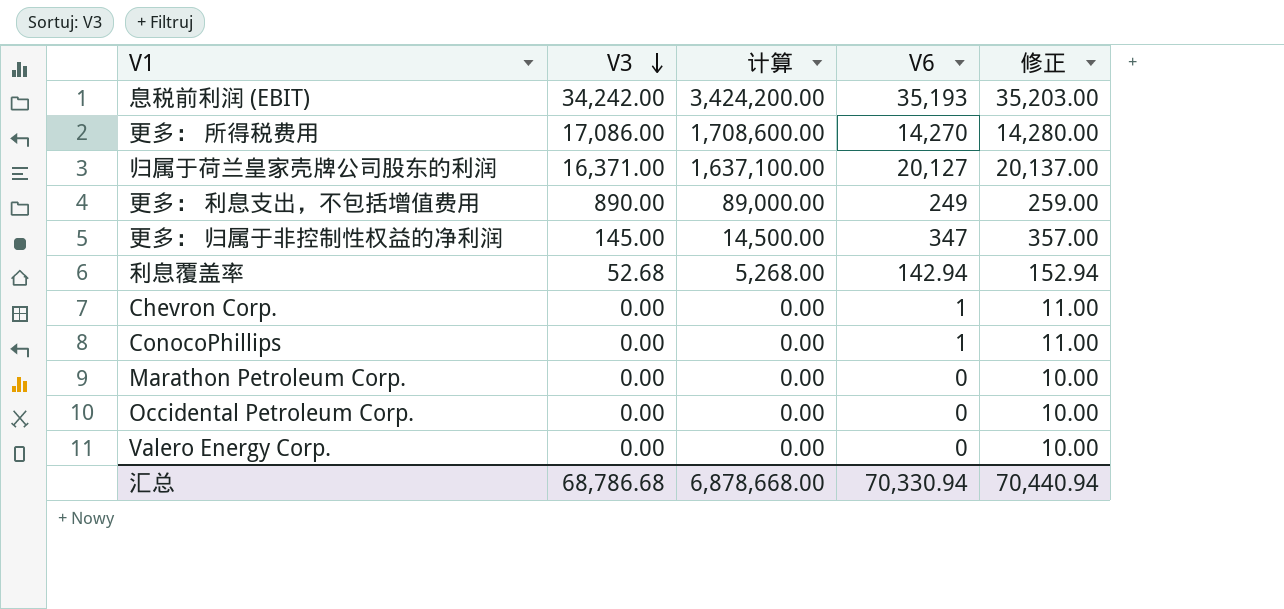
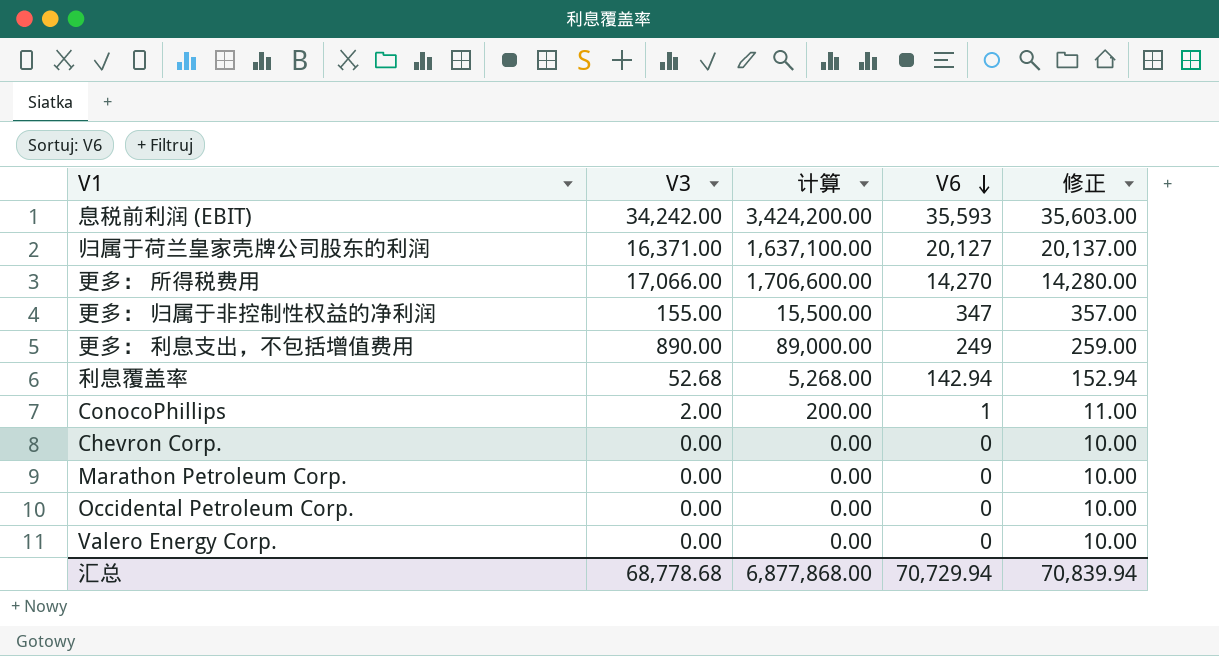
row order: V3 descending -> V6 descending
息税前利润 (EBIT) | V6: 35,193 -> 35,593
息税前利润 (EBIT) | 修正: 35,203.00 -> 35,603.00
更多： 所得税费用 | V3: 17,086.00 -> 17,066.00
更多： 所得税费用 | 计算: 1,708,600.00 -> 1,706,600.00
更多： 归属于非控制性权益的净利润 | V3: 145.00 -> 155.00
更多： 归属于非控制性权益的净利润 | 计算: 14,500.00 -> 15,500.00
ConocoPhillips | V3: 0.00 -> 2.00
ConocoPhillips | 计算: 0.00 -> 200.00
Chevron Corp. | V6: 1 -> 0
Chevron Corp. | 修正: 11.00 -> 10.00
汇总 | V3: 68,786.68 -> 68,778.68
汇总 | 计算: 6,878,668.00 -> 6,877,868.00
汇总 | V6: 70,330.94 -> 70,729.94
汇总 | 修正: 70,440.94 -> 70,839.94

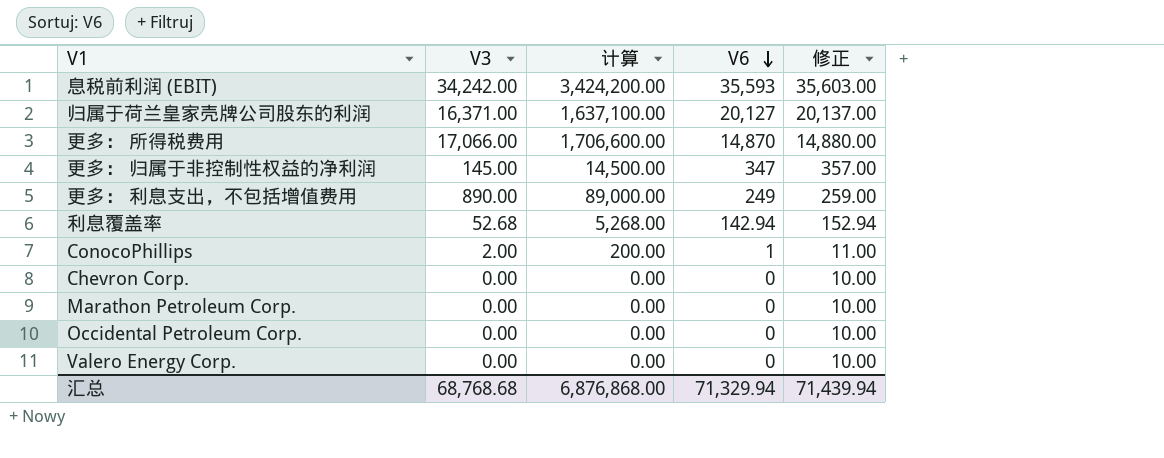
更多： 所得税费用 | V6: 14,270 -> 14,870
更多： 所得税费用 | 修正: 14,280.00 -> 14,880.00
更多： 归属于非控制性权益的净利润 | V3: 155.00 -> 145.00
更多： 归属于非控制性权益的净利润 | 计算: 15,500.00 -> 14,500.00
汇总 | V3: 68,778.68 -> 68,768.68
汇总 | 计算: 6,877,868.00 -> 6,876,868.00
汇总 | V6: 70,729.94 -> 71,329.94
汇总 | 修正: 70,839.94 -> 71,439.94

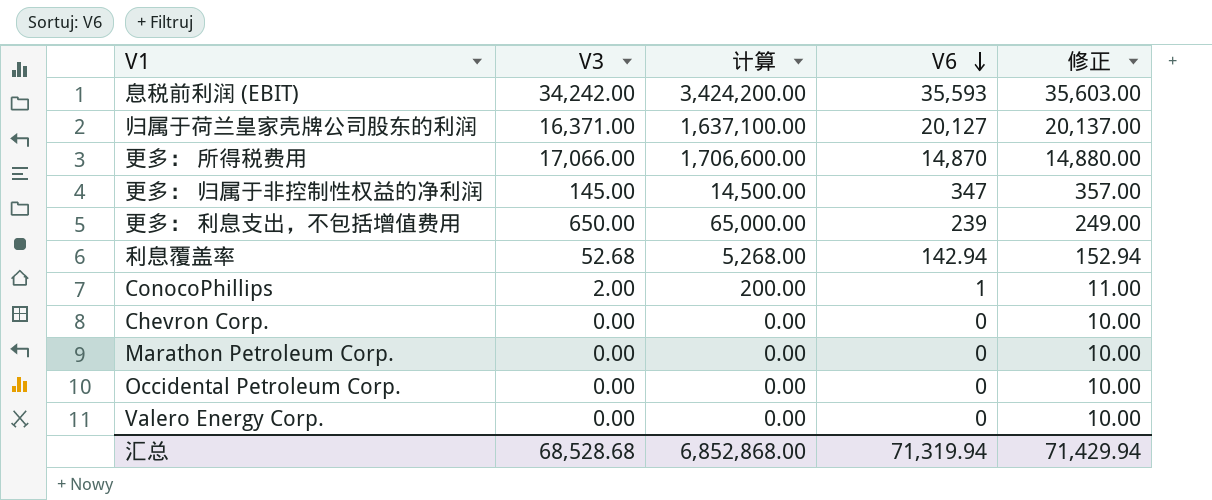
更多： 利息支出，不包括增值费用 | V3: 890.00 -> 650.00
更多： 利息支出，不包括增值费用 | 计算: 89,000.00 -> 65,000.00
更多： 利息支出，不包括增值费用 | V6: 249 -> 239
更多： 利息支出，不包括增值费用 | 修正: 259.00 -> 249.00
汇总 | V3: 68,768.68 -> 68,528.68
汇总 | 计算: 6,876,868.00 -> 6,852,868.00
汇总 | V6: 71,329.94 -> 71,319.94
汇总 | 修正: 71,439.94 -> 71,429.94

